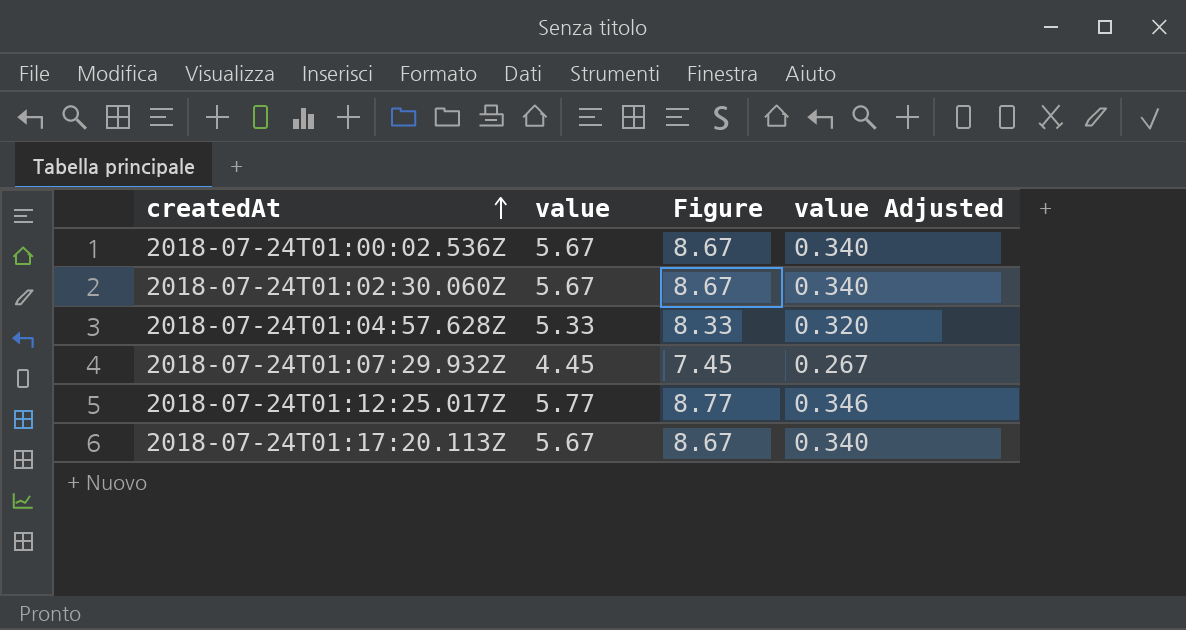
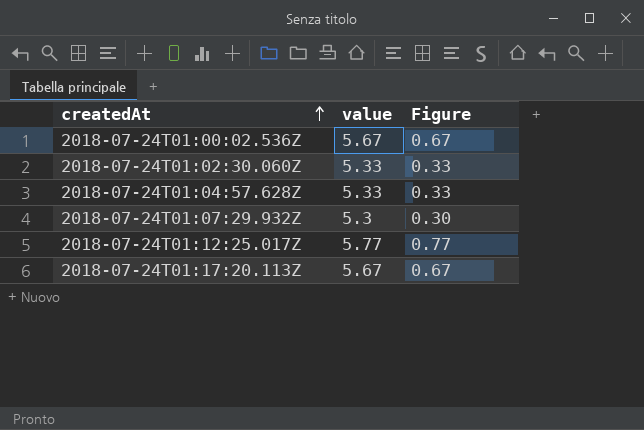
column value Adjusted | formula: [value] * 0.06 -> none
column Figure | formula: [value] + 3 -> [value] - 5
2018-07-24T01:02:30.060Z | value: 5.67 -> 5.33
2018-07-24T01:07:29.932Z | value: 4.45 -> 5.3

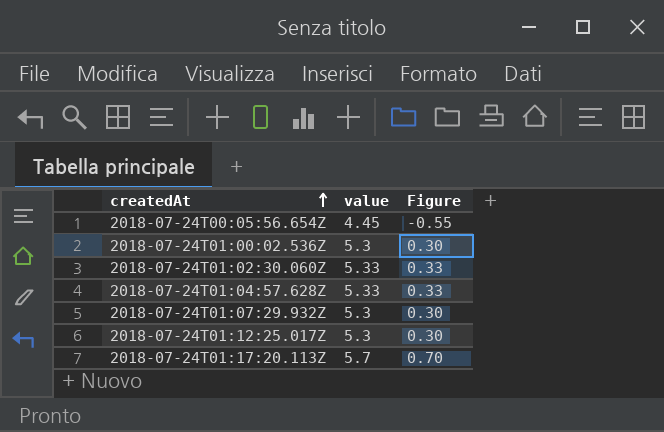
row 2018-07-24T00:05:56.654Z: none -> 4.45 | -0.55
2018-07-24T01:00:02.536Z | value: 5.67 -> 5.3
2018-07-24T01:00:02.536Z | Figure: 0.67 -> 0.30
2018-07-24T01:12:25.017Z | value: 5.77 -> 5.3
2018-07-24T01:12:25.017Z | Figure: 0.77 -> 0.30
2018-07-24T01:17:20.113Z | value: 5.67 -> 5.7
2018-07-24T01:17:20.113Z | Figure: 0.67 -> 0.70

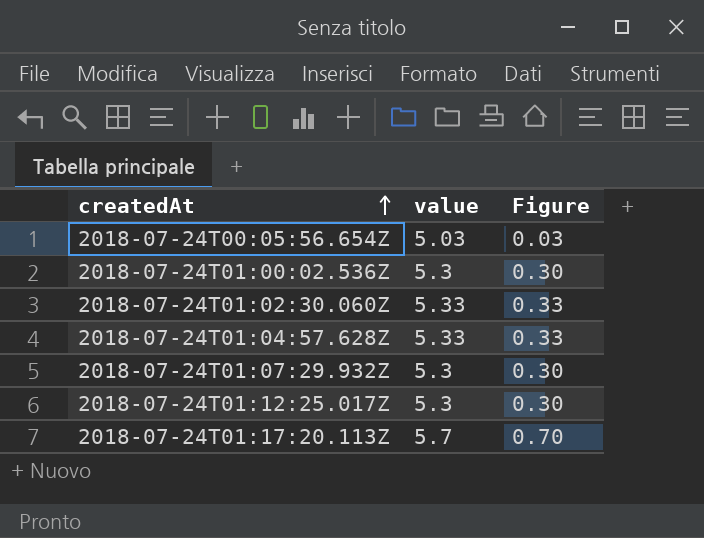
2018-07-24T00:05:56.654Z | value: 4.45 -> 5.03
2018-07-24T00:05:56.654Z | Figure: -0.55 -> 0.03

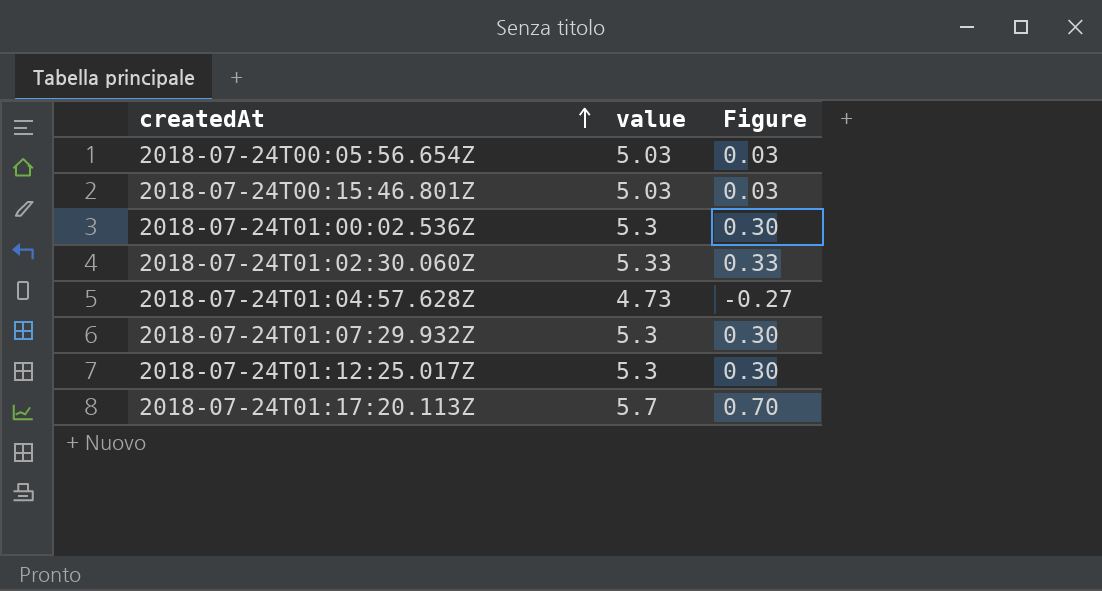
row 2018-07-24T00:15:46.801Z: none -> 5.03 | 0.03
2018-07-24T01:04:57.628Z | value: 5.33 -> 4.73
2018-07-24T01:04:57.628Z | Figure: 0.33 -> -0.27

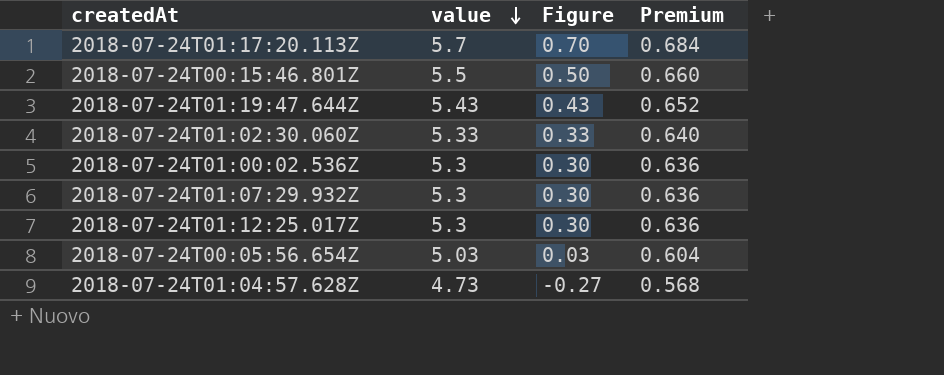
row order: createdAt ascending -> value descending
column Premium | formula: none -> [value] * 0.12
2018-07-24T00:15:46.801Z | value: 5.03 -> 5.5
2018-07-24T00:15:46.801Z | Figure: 0.03 -> 0.50
row 2018-07-24T01:19:47.644Z: none -> 5.43 | 0.43 | 0.652

